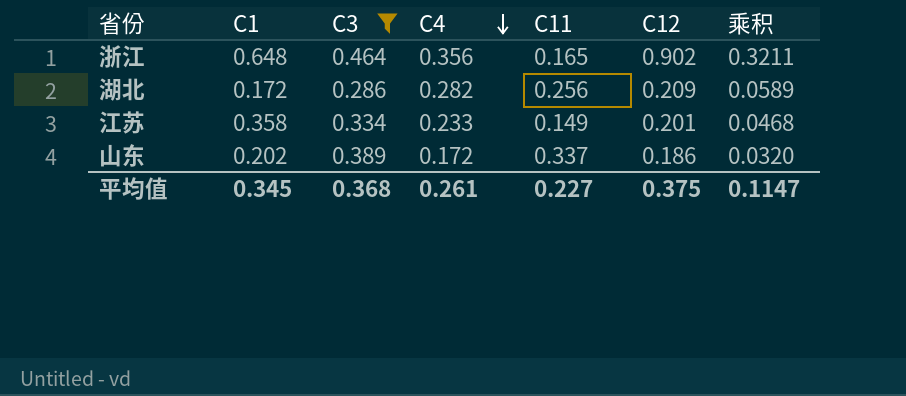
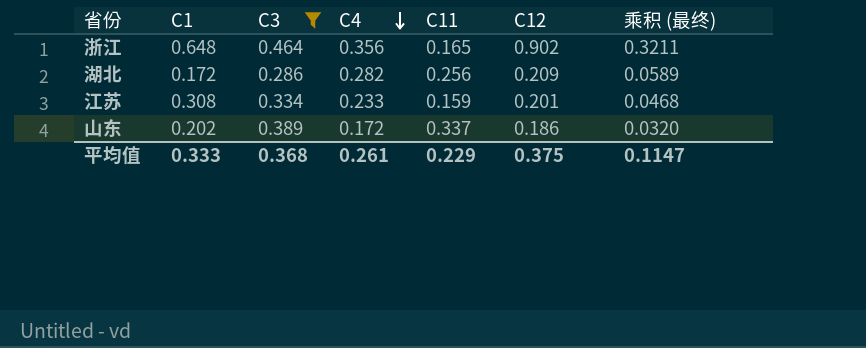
column name: 乘积 -> 乘积 (最终)
江苏 | C1: 0.358 -> 0.308
江苏 | C11: 0.149 -> 0.159
平均值 | C1: 0.345 -> 0.333
平均值 | C11: 0.227 -> 0.229

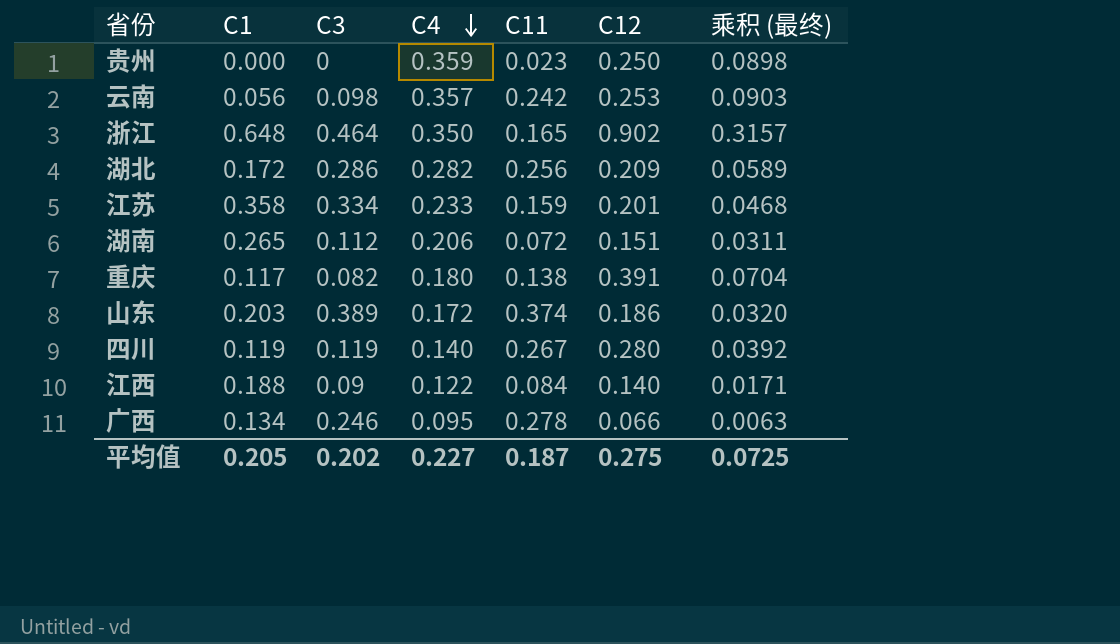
filter: C3 >= 0.286 -> none
浙江 | C4: 0.356 -> 0.350
浙江 | 乘积 (最终): 0.3211 -> 0.3157
江苏 | C1: 0.308 -> 0.358
山东 | C1: 0.202 -> 0.203
山东 | C11: 0.337 -> 0.374
平均值 | C1: 0.333 -> 0.205
平均值 | C3: 0.368 -> 0.202
平均值 | C4: 0.261 -> 0.227
平均值 | C11: 0.229 -> 0.187
平均值 | C12: 0.375 -> 0.275
平均值 | 乘积 (最终): 0.1147 -> 0.0725

